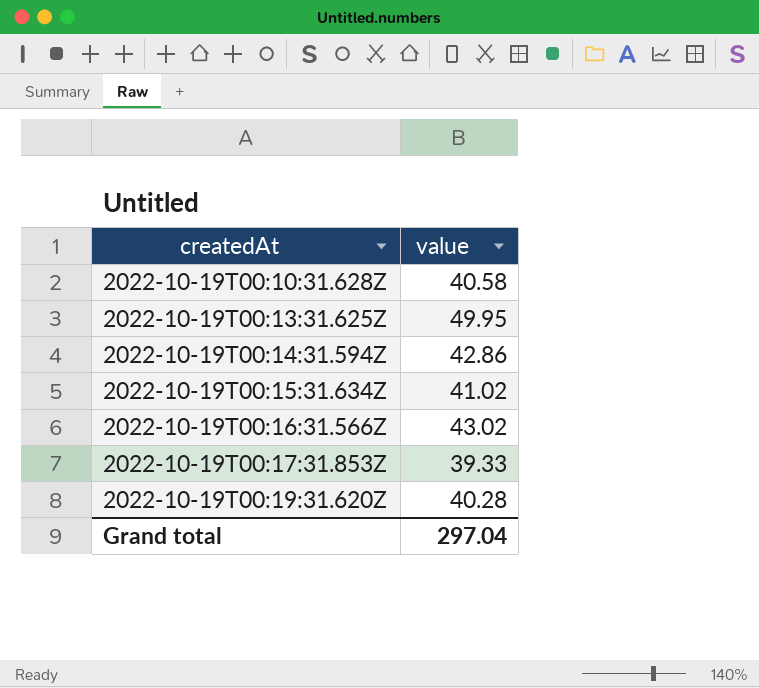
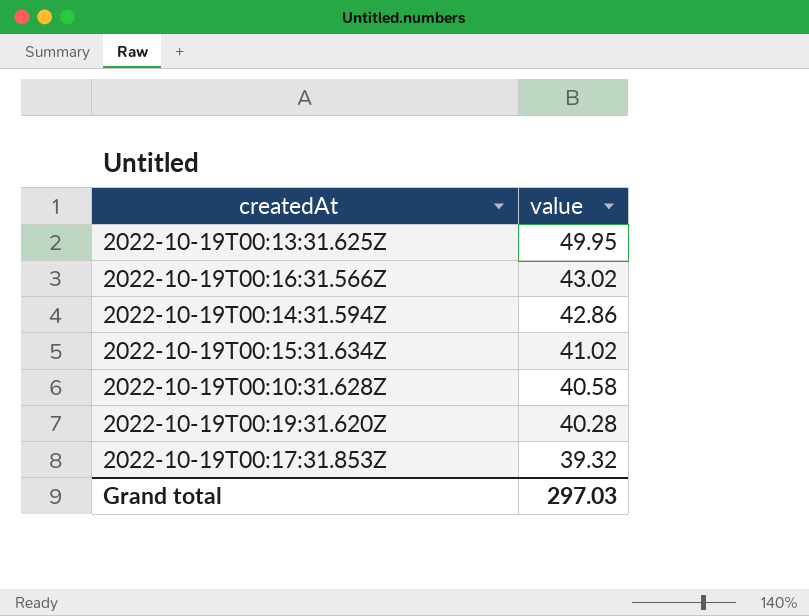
row order: createdAt ascending -> value descending
2022-10-19T00:17:31.853Z | value: 39.33 -> 39.32
Grand total | value: 297.04 -> 297.03

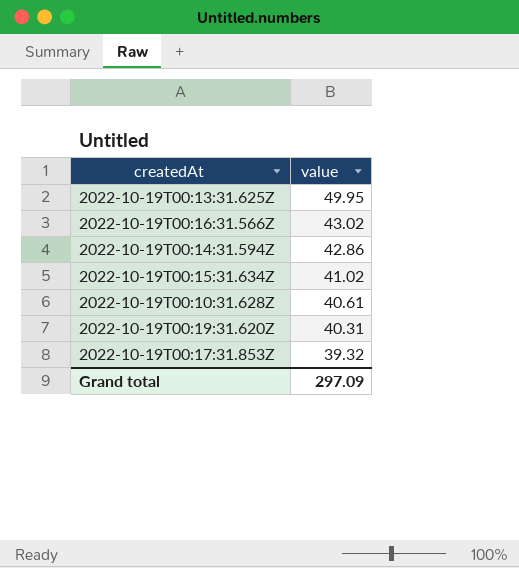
2022-10-19T00:10:31.628Z | value: 40.58 -> 40.61
2022-10-19T00:19:31.620Z | value: 40.28 -> 40.31
Grand total | value: 297.03 -> 297.09

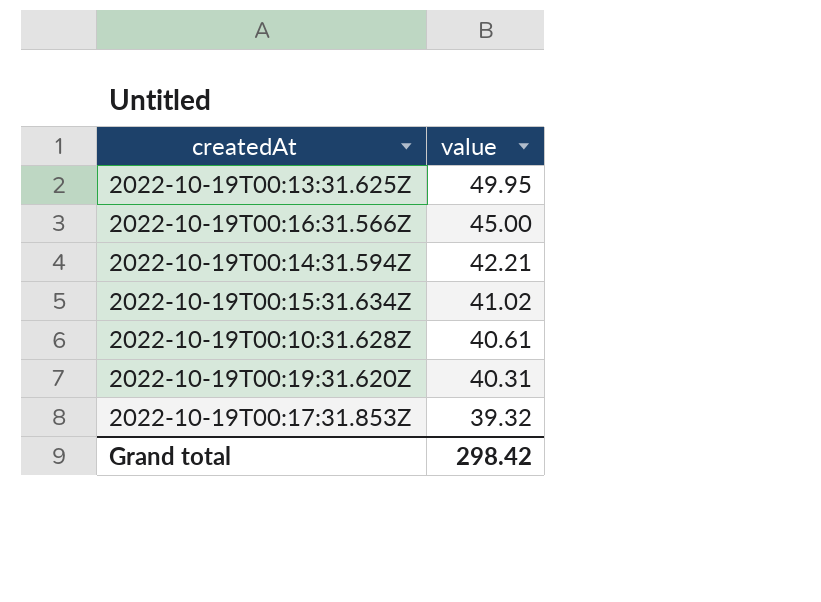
2022-10-19T00:16:31.566Z | value: 43.02 -> 45.00
2022-10-19T00:14:31.594Z | value: 42.86 -> 42.21
Grand total | value: 297.09 -> 298.42

